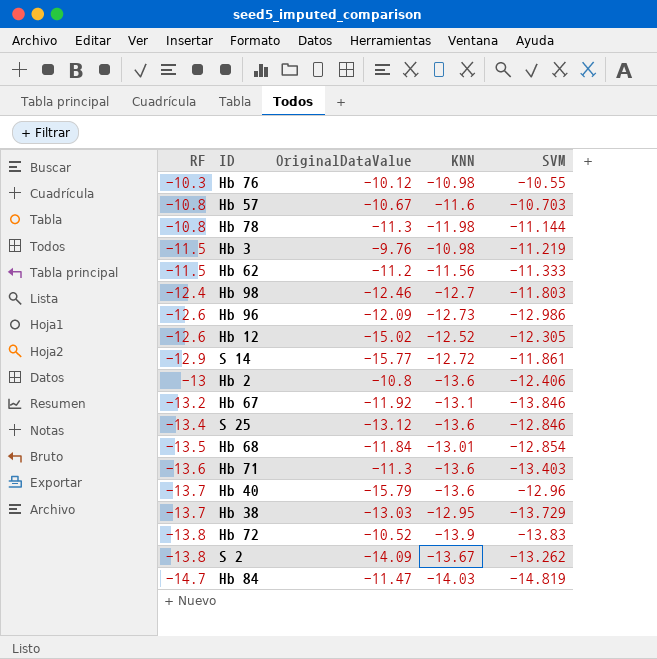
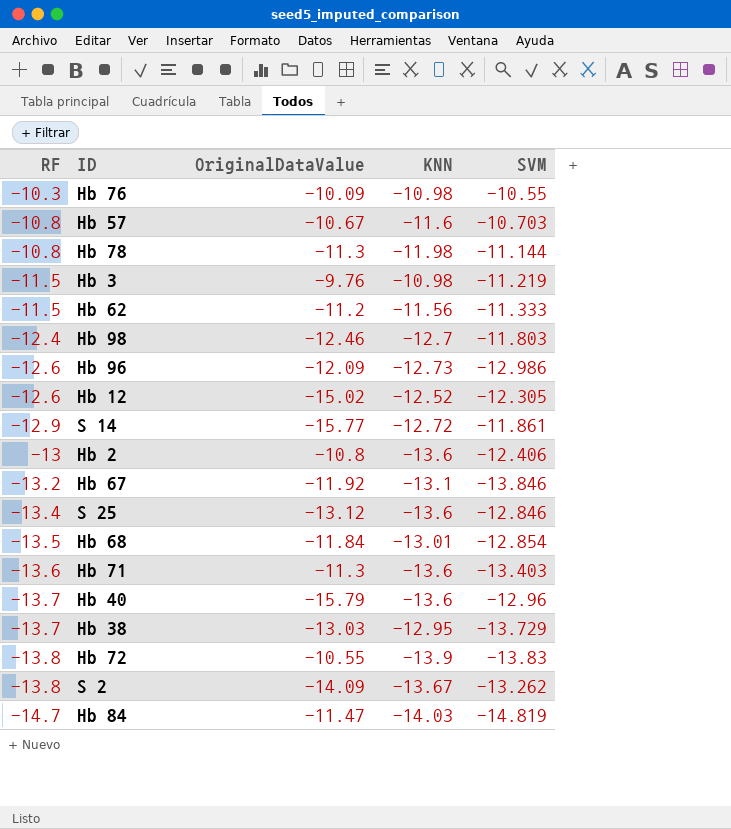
Hb 76 | OriginalDataValue: -10.12 -> -10.09
Hb 72 | OriginalDataValue: -10.52 -> -10.55

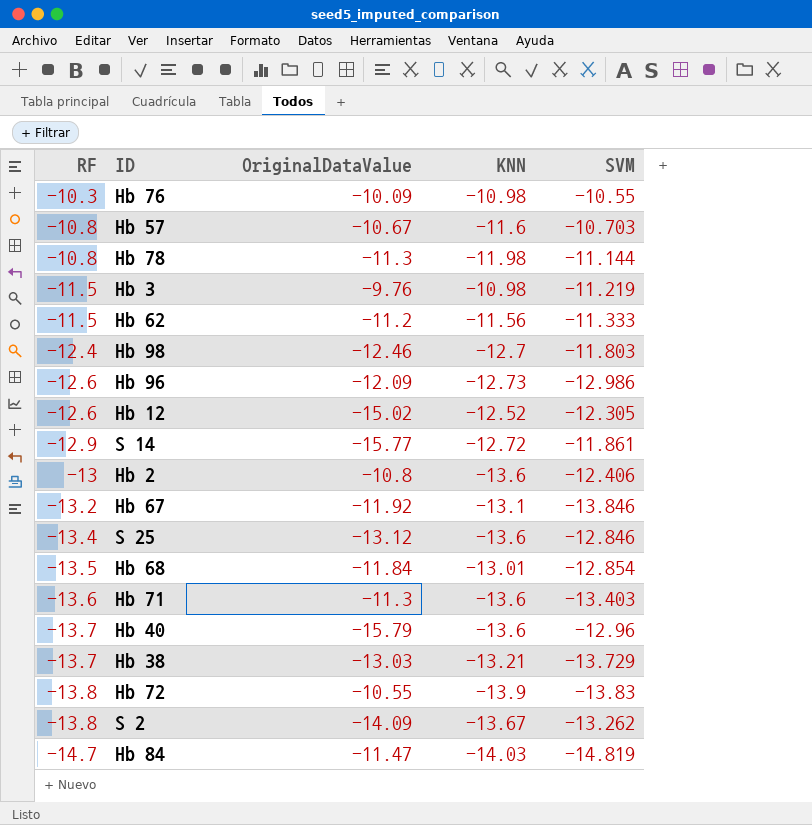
Hb 38 | KNN: -12.95 -> -13.21

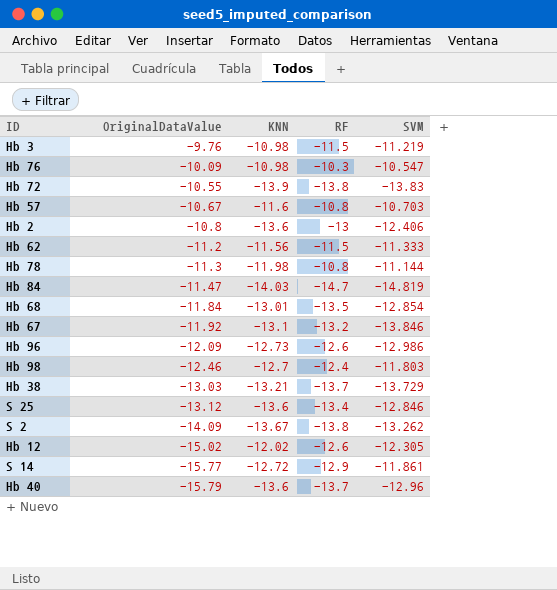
row order: RF descending -> OriginalDataValue descending
column RF | position: 1 -> 4
row Hb 71: -13.6 | -11.3 | -13.6 | -13.403 -> none
Hb 76 | SVM: -10.55 -> -10.547
Hb 12 | KNN: -12.52 -> -12.02

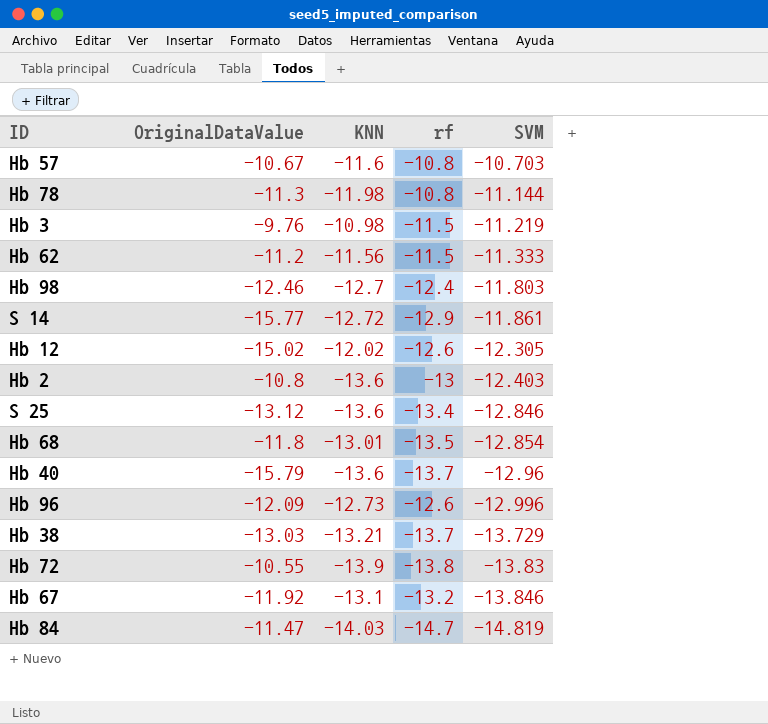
row order: OriginalDataValue descending -> SVM descending
column name: RF -> rf
row Hb 76: -10.09 | -10.98 | -10.3 | -10.547 -> none
row S 2: -14.09 | -13.67 | -13.8 | -13.262 -> none
Hb 2 | SVM: -12.406 -> -12.403
Hb 68 | OriginalDataValue: -11.84 -> -11.8
Hb 96 | SVM: -12.986 -> -12.996

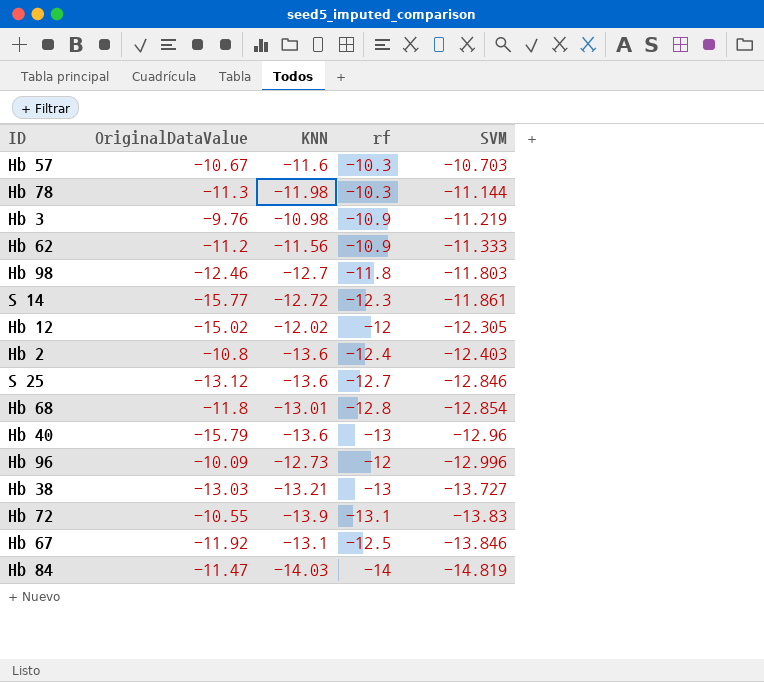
Hb 57 | rf: -10.8 -> -10.3
Hb 78 | rf: -10.8 -> -10.3
Hb 3 | rf: -11.5 -> -10.9
Hb 62 | rf: -11.5 -> -10.9
Hb 98 | rf: -12.4 -> -11.8
S 14 | rf: -12.9 -> -12.3
Hb 12 | rf: -12.6 -> -12
Hb 2 | rf: -13 -> -12.4
S 25 | rf: -13.4 -> -12.7
Hb 68 | rf: -13.5 -> -12.8
Hb 40 | rf: -13.7 -> -13
Hb 96 | OriginalDataValue: -12.09 -> -10.09
Hb 96 | rf: -12.6 -> -12
Hb 38 | rf: -13.7 -> -13
Hb 38 | SVM: -13.729 -> -13.727
Hb 72 | rf: -13.8 -> -13.1
Hb 67 | rf: -13.2 -> -12.5
Hb 84 | rf: -14.7 -> -14

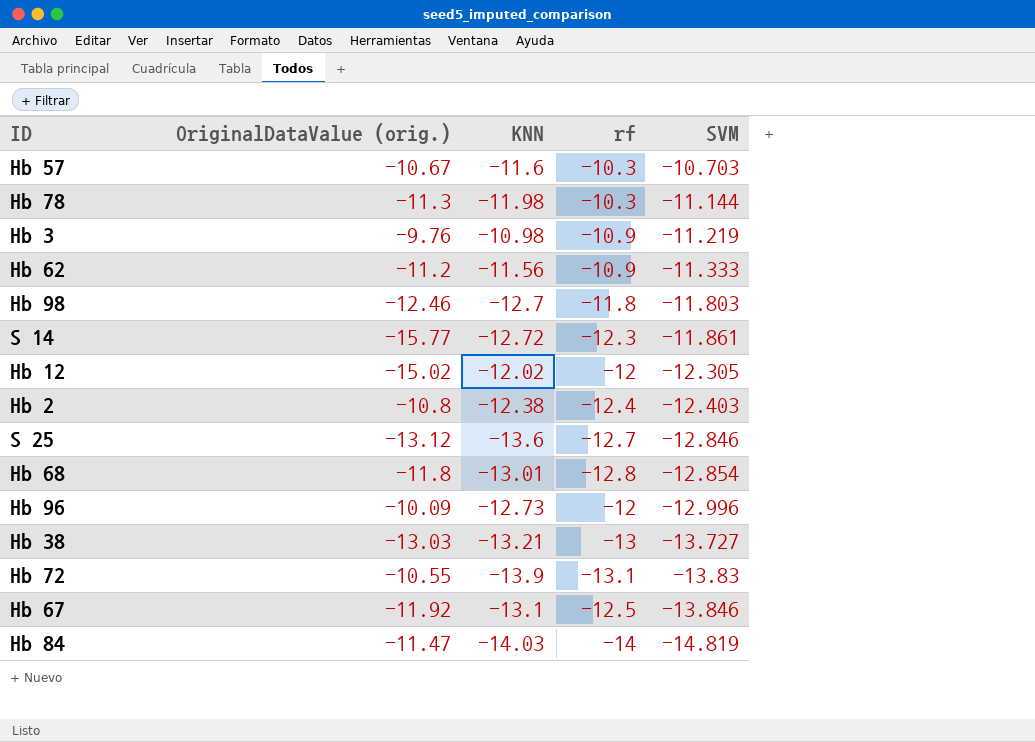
column name: OriginalDataValue -> OriginalDataValue (orig.)
row Hb 40: -15.79 | -13.6 | -13 | -12.96 -> none
Hb 2 | KNN: -13.6 -> -12.38

